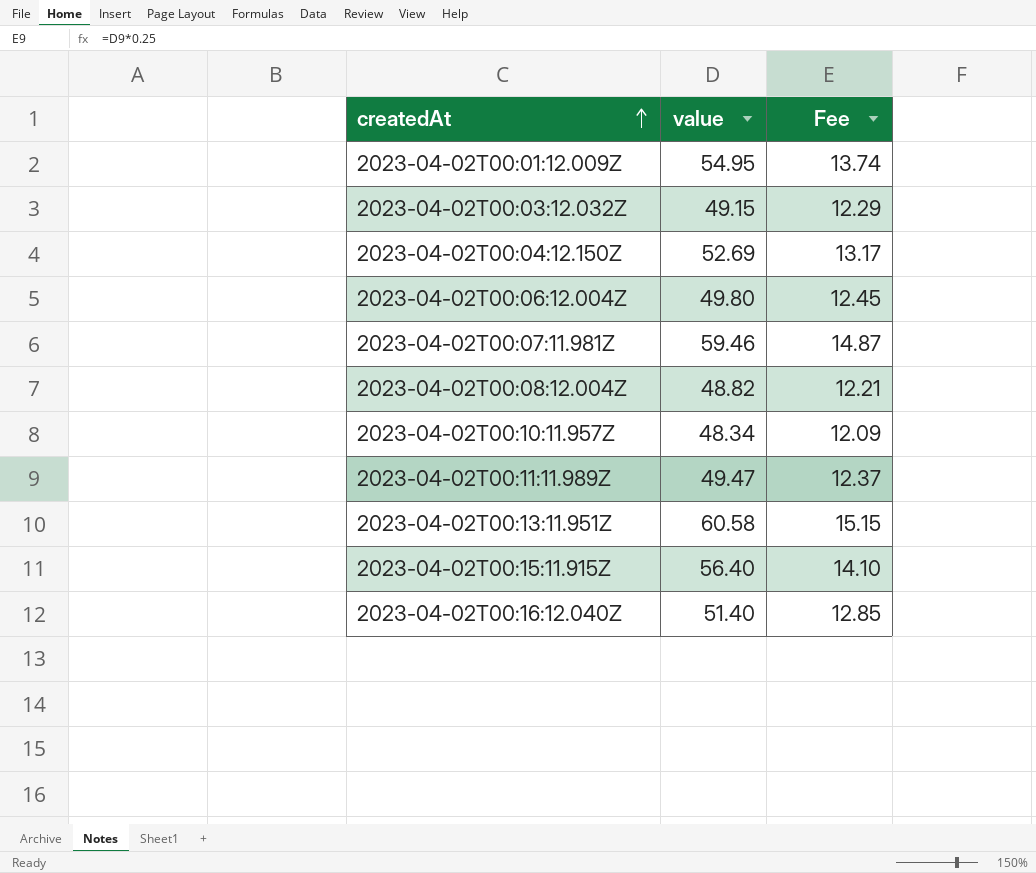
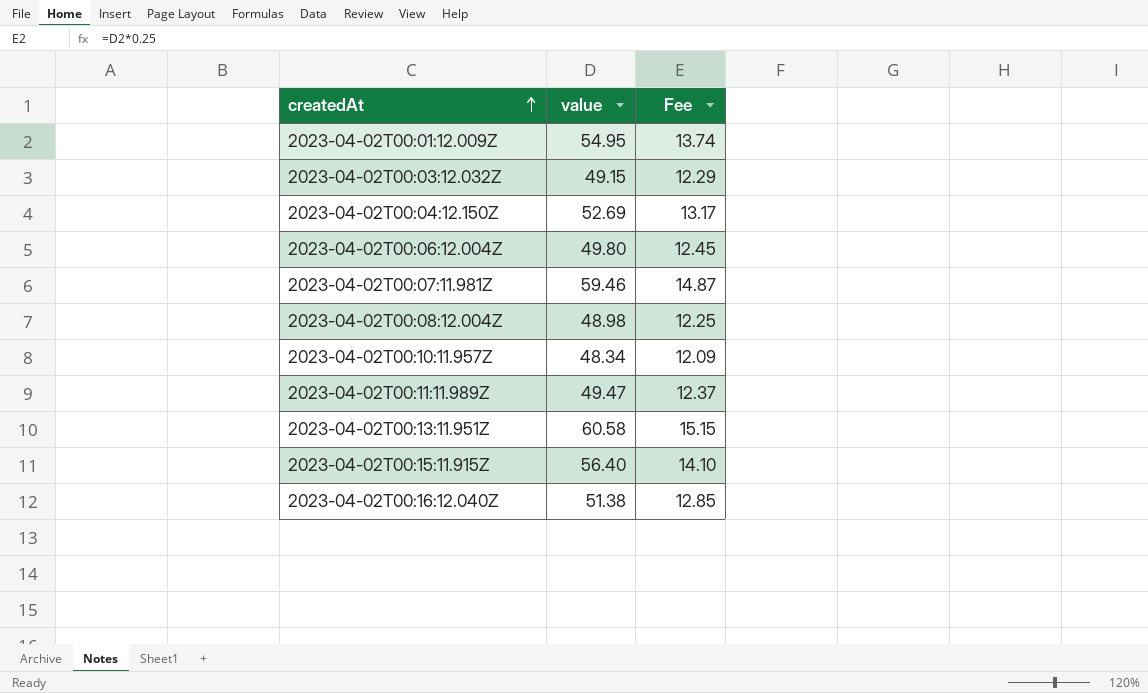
2023-04-02T00:08:12.004Z | value: 48.82 -> 48.98
2023-04-02T00:08:12.004Z | Fee: 12.21 -> 12.25
2023-04-02T00:16:12.040Z | value: 51.40 -> 51.38

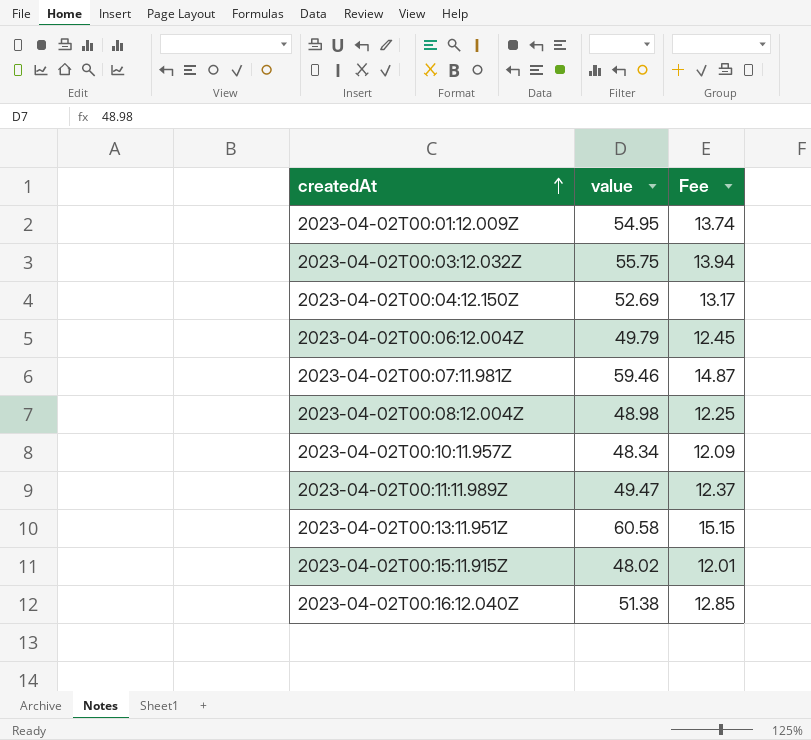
2023-04-02T00:03:12.032Z | value: 49.15 -> 55.75
2023-04-02T00:03:12.032Z | Fee: 12.29 -> 13.94
2023-04-02T00:06:12.004Z | value: 49.80 -> 49.79
2023-04-02T00:15:11.915Z | value: 56.40 -> 48.02
2023-04-02T00:15:11.915Z | Fee: 14.10 -> 12.01

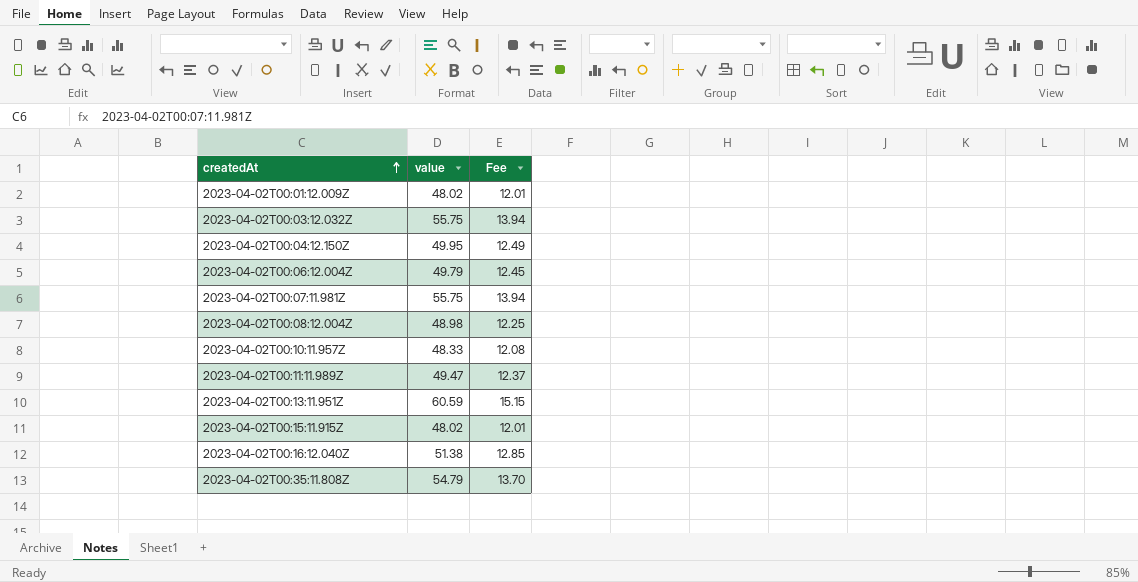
2023-04-02T00:01:12.009Z | value: 54.95 -> 48.02
2023-04-02T00:01:12.009Z | Fee: 13.74 -> 12.01
2023-04-02T00:04:12.150Z | value: 52.69 -> 49.95
2023-04-02T00:04:12.150Z | Fee: 13.17 -> 12.49
2023-04-02T00:07:11.981Z | value: 59.46 -> 55.75
2023-04-02T00:07:11.981Z | Fee: 14.87 -> 13.94
2023-04-02T00:10:11.957Z | value: 48.34 -> 48.33
2023-04-02T00:10:11.957Z | Fee: 12.09 -> 12.08
2023-04-02T00:13:11.951Z | value: 60.58 -> 60.59
row 2023-04-02T00:35:11.808Z: none -> 54.79 | 13.70

